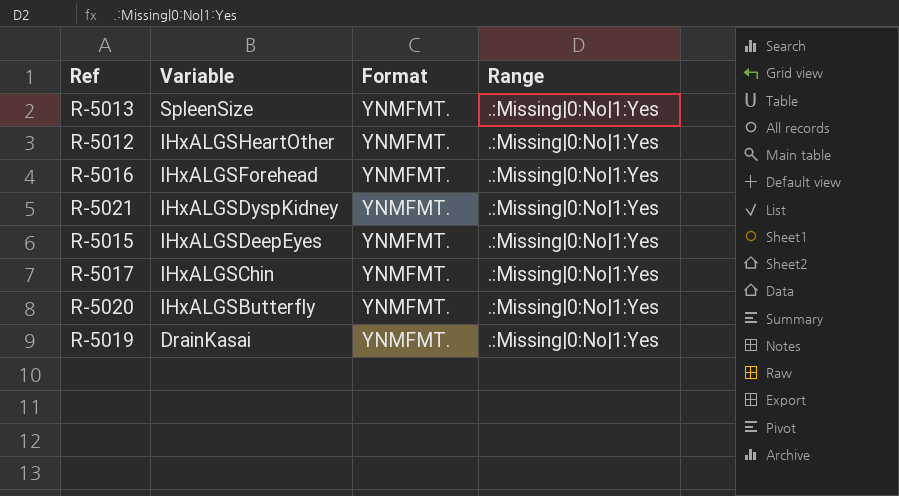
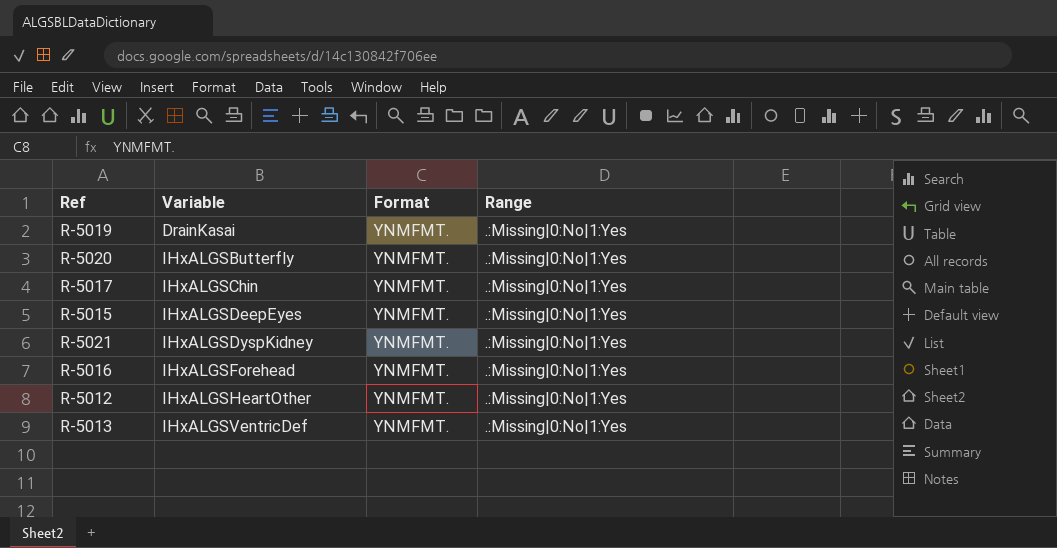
row order: Variable descending -> Variable ascending
R-5013 | Variable: SpleenSize -> IHxALGSVentricDef

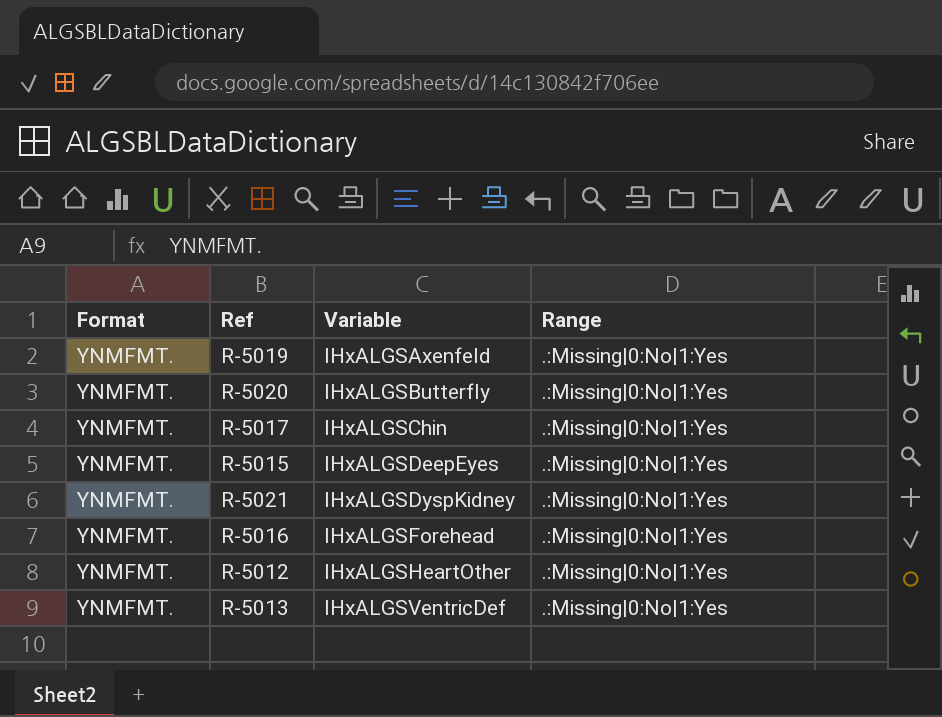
column Format | position: 3 -> 1
R-5019 | Variable: DrainKasai -> IHxALGSAxenfeld

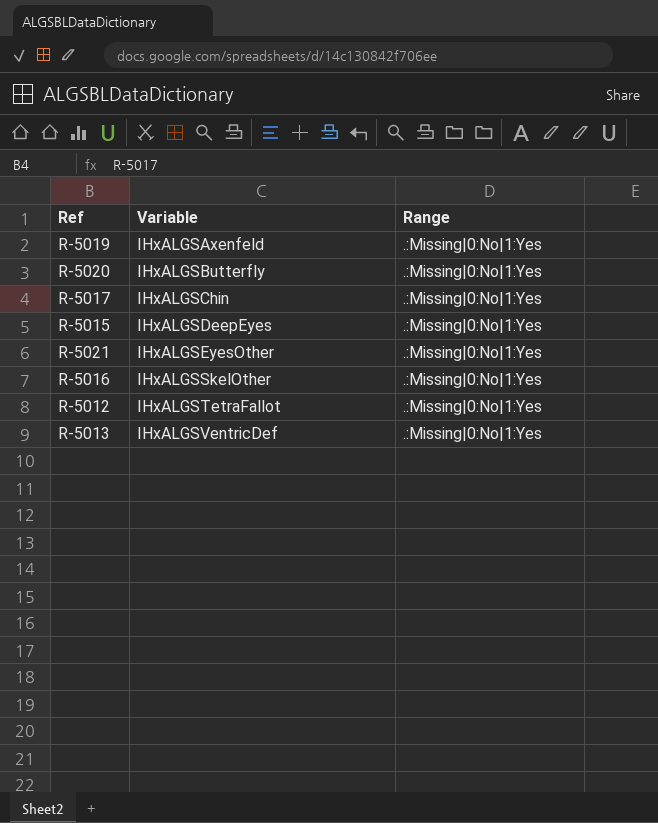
column Format | position: 1 -> none
R-5021 | Variable: IHxALGSDyspKidney -> IHxALGSEyesOther
R-5016 | Variable: IHxALGSForehead -> IHxALGSSkelOther
R-5012 | Variable: IHxALGSHeartOther -> IHxALGSTetraFallot

